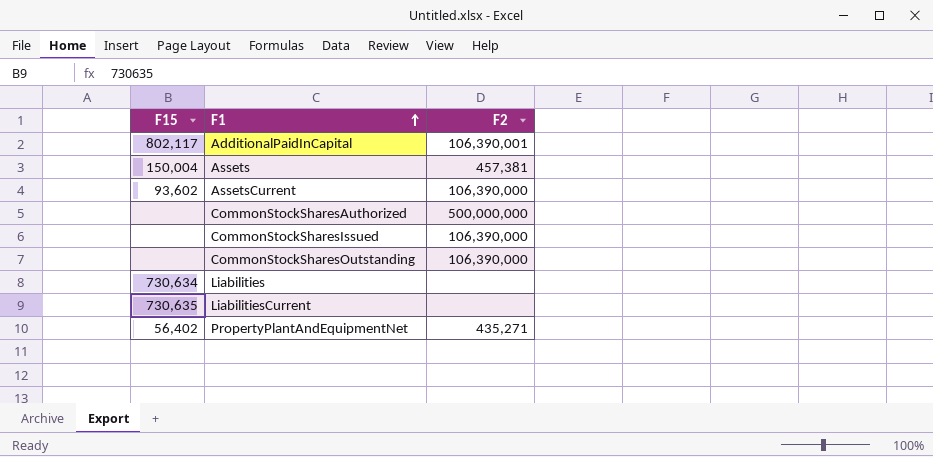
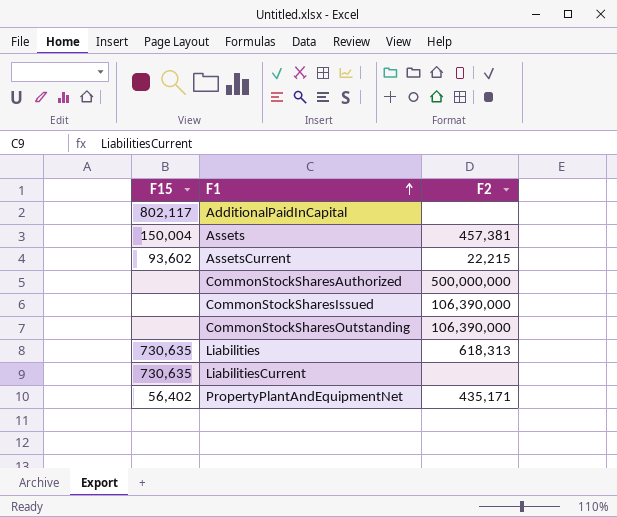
AdditionalPaidInCapital | F2: 106,390,001 -> none
AssetsCurrent | F2: 106,390,000 -> 22,215
Liabilities | F15: 730,634 -> 730,635
Liabilities | F2: none -> 618,313
PropertyPlantAndEquipmentNet | F2: 435,271 -> 435,171

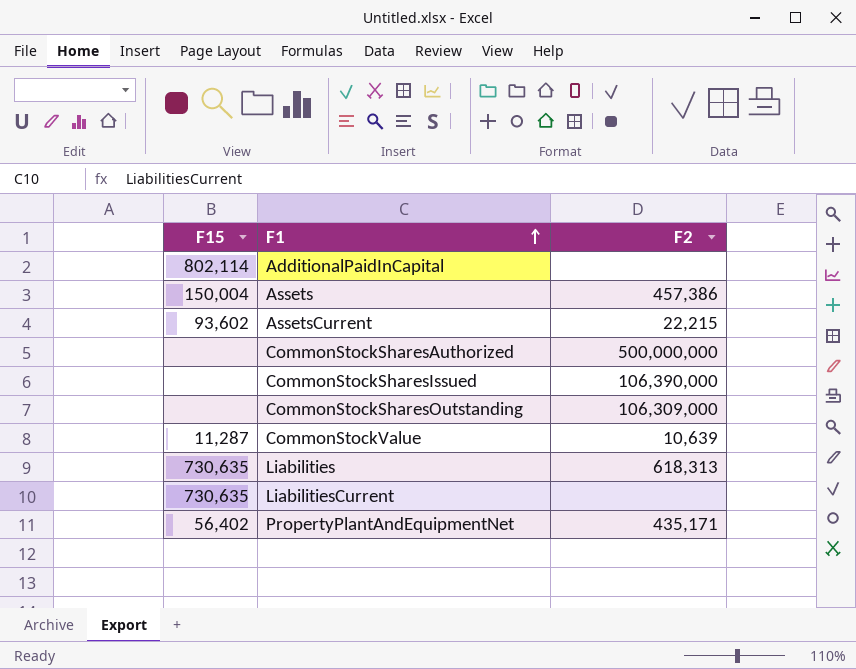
AdditionalPaidInCapital | F15: 802,117 -> 802,114
Assets | F2: 457,381 -> 457,386
CommonStockSharesOutstanding | F2: 106,390,000 -> 106,309,000
row CommonStockValue: none -> 11,287 | 10,639

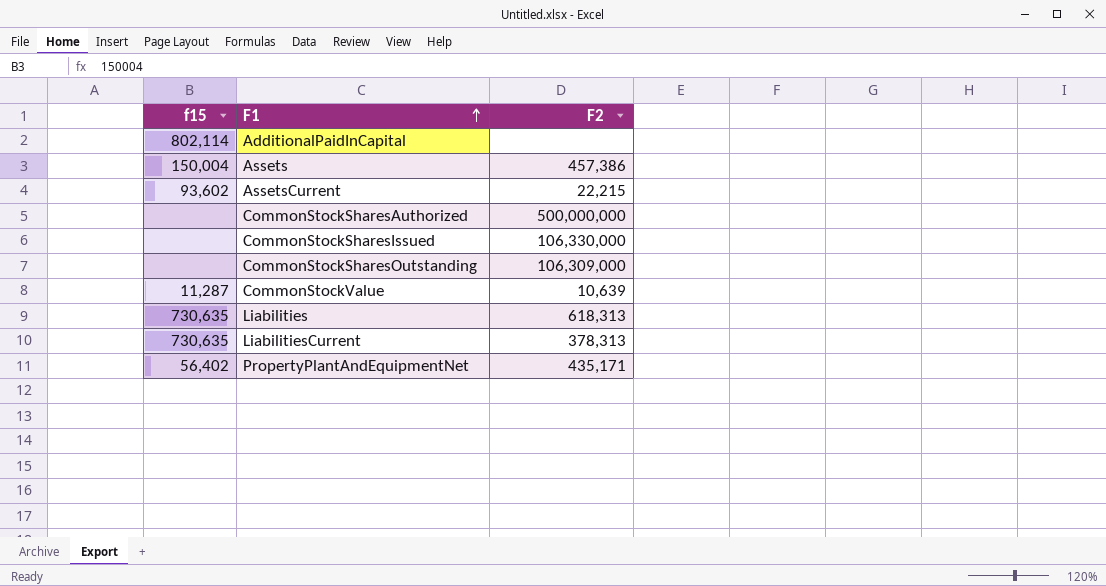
column name: F15 -> f15
CommonStockSharesIssued | F2: 106,390,000 -> 106,330,000
LiabilitiesCurrent | F2: none -> 378,313

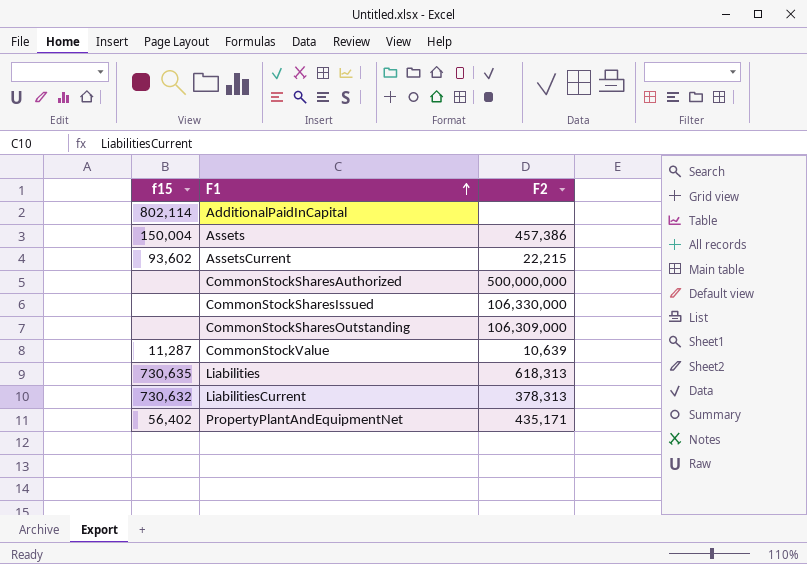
LiabilitiesCurrent | f15: 730,635 -> 730,632

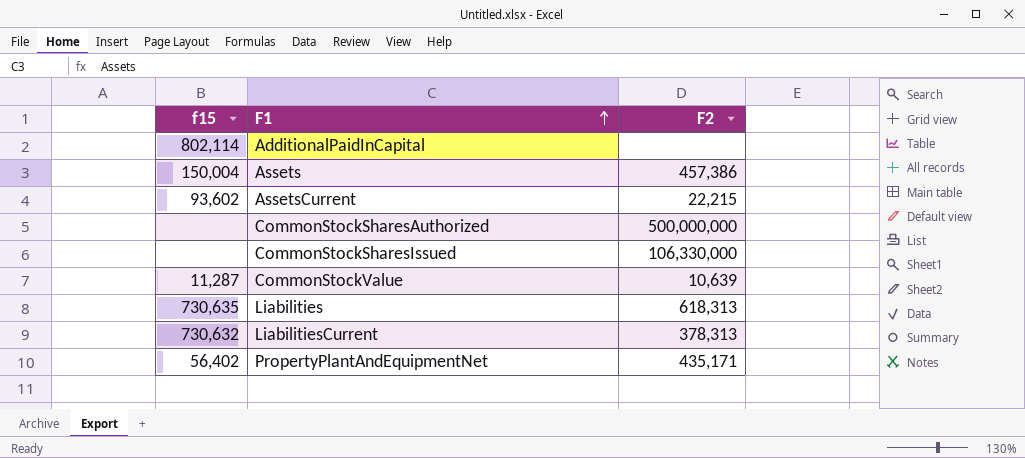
row CommonStockSharesOutstanding: none | 106,309,000 -> none

